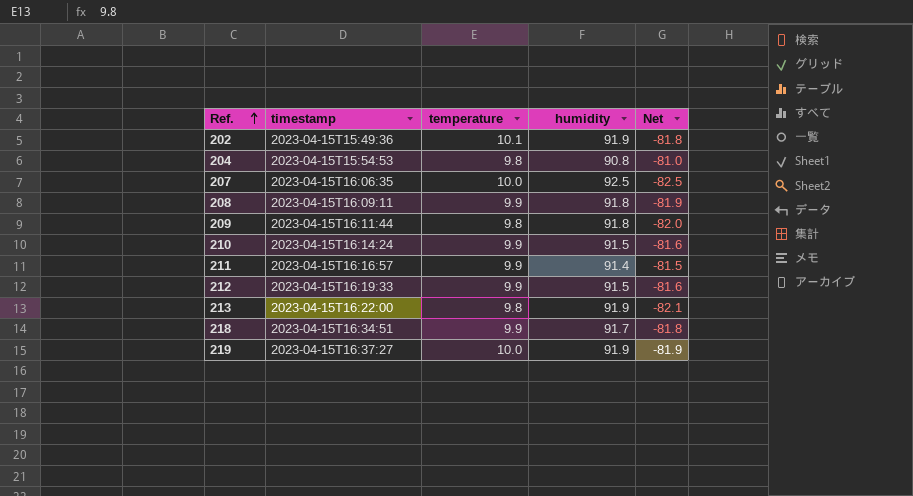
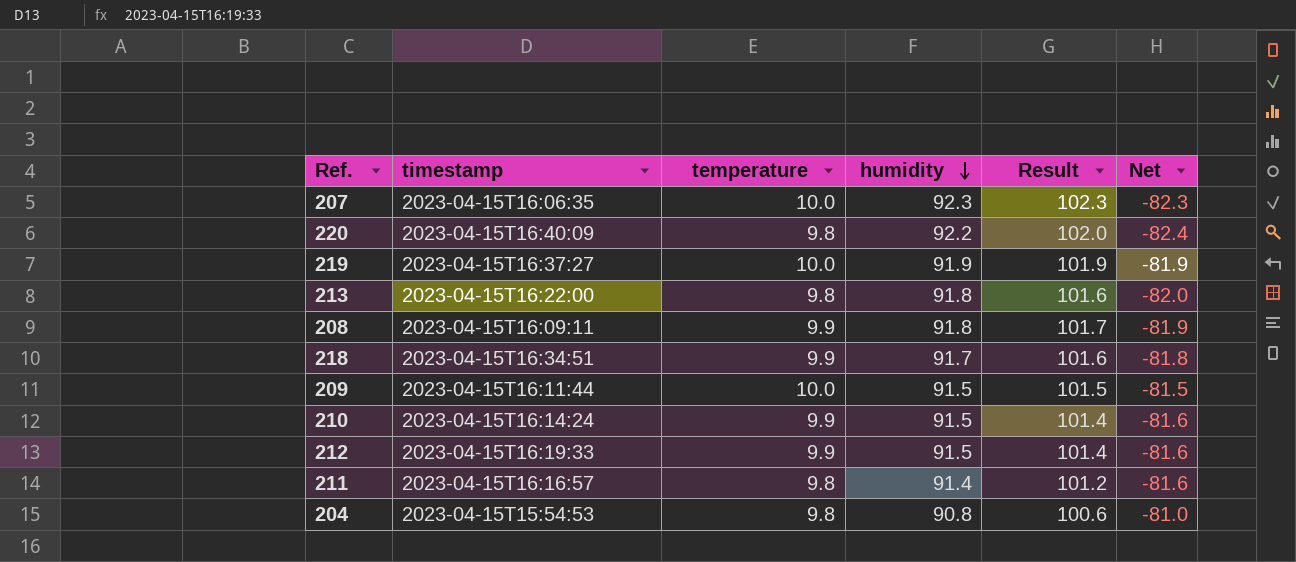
row order: Ref. ascending -> humidity descending
column Result | formula: none -> [temperature] + [humidity]
row 202: 2023-04-15T15:49:36 | 10.1 | 91.9 | -81.8 -> none
207 | humidity: 92.5 -> 92.3
207 | Net: -82.5 -> -82.3
row 220: none -> 2023-04-15T16:40:09 | 9.8 | 92.2 | 102.0 | -82.4
213 | humidity: 91.9 -> 91.8
213 | Net: -82.1 -> -82.0
209 | temperature: 9.8 -> 10.0
209 | humidity: 91.8 -> 91.5
209 | Net: -82.0 -> -81.5
211 | temperature: 9.9 -> 9.8
211 | Net: -81.5 -> -81.6

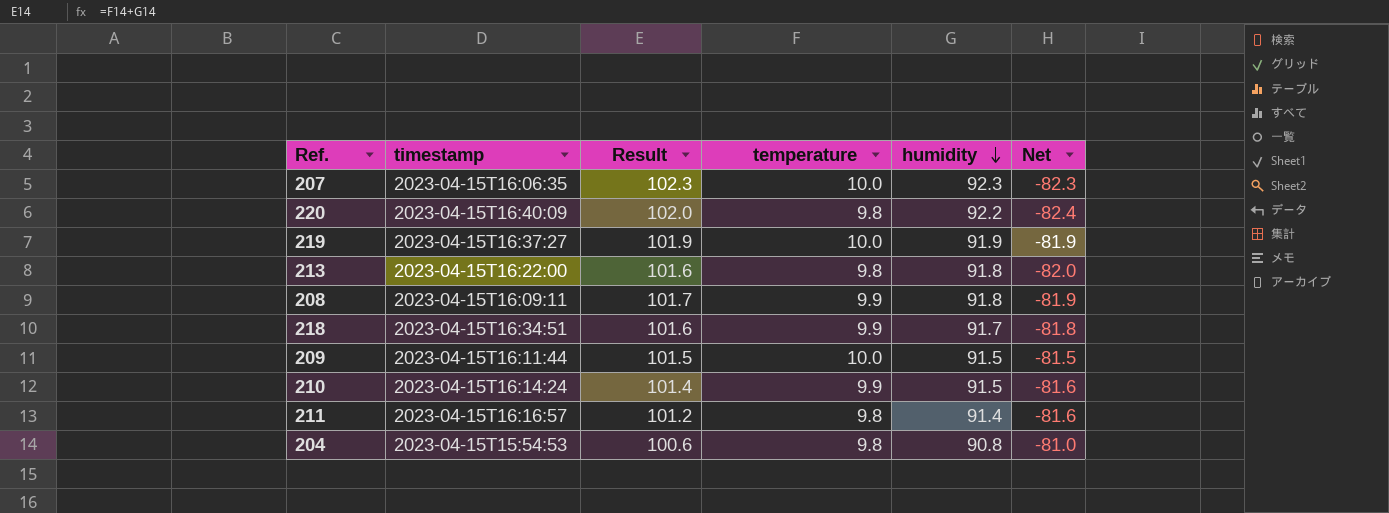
column Result | position: 5 -> 3
row 212: 2023-04-15T16:19:33 | 9.9 | 91.5 | 101.4 | -81.6 -> none

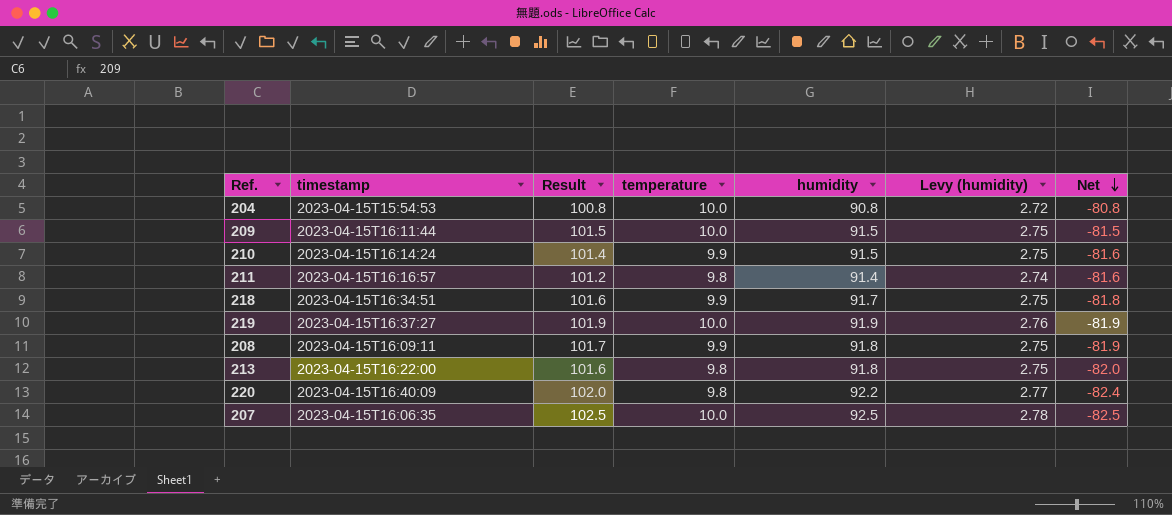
row order: humidity descending -> Net descending
column Levy (humidity) | formula: none -> [humidity] * 0.03
204 | Result: 100.6 -> 100.8
204 | temperature: 9.8 -> 10.0
204 | Net: -81.0 -> -80.8
207 | Result: 102.3 -> 102.5
207 | humidity: 92.3 -> 92.5
207 | Net: -82.3 -> -82.5

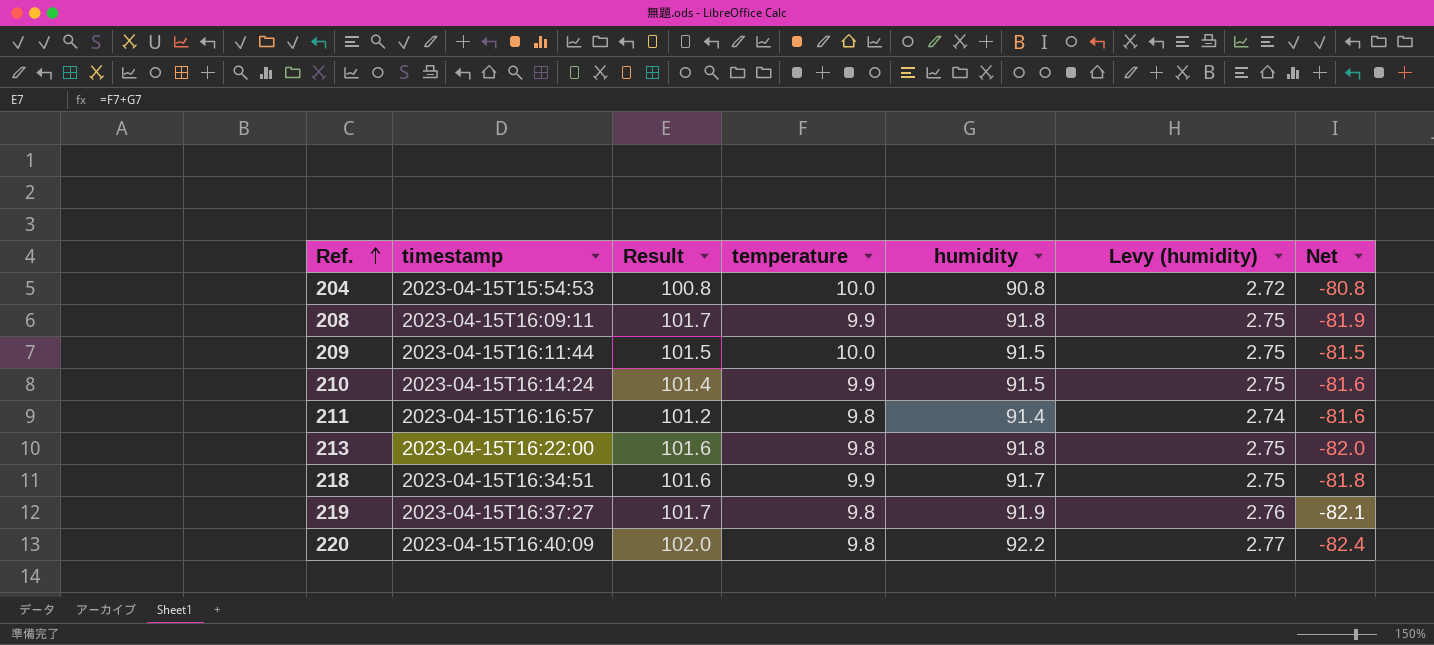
row order: Net descending -> Ref. ascending
row 207: 2023-04-15T16:06:35 | 102.5 | 10.0 | 92.5 | 2.78 | -82.5 -> none
219 | Result: 101.9 -> 101.7
219 | temperature: 10.0 -> 9.8
219 | Net: -81.9 -> -82.1

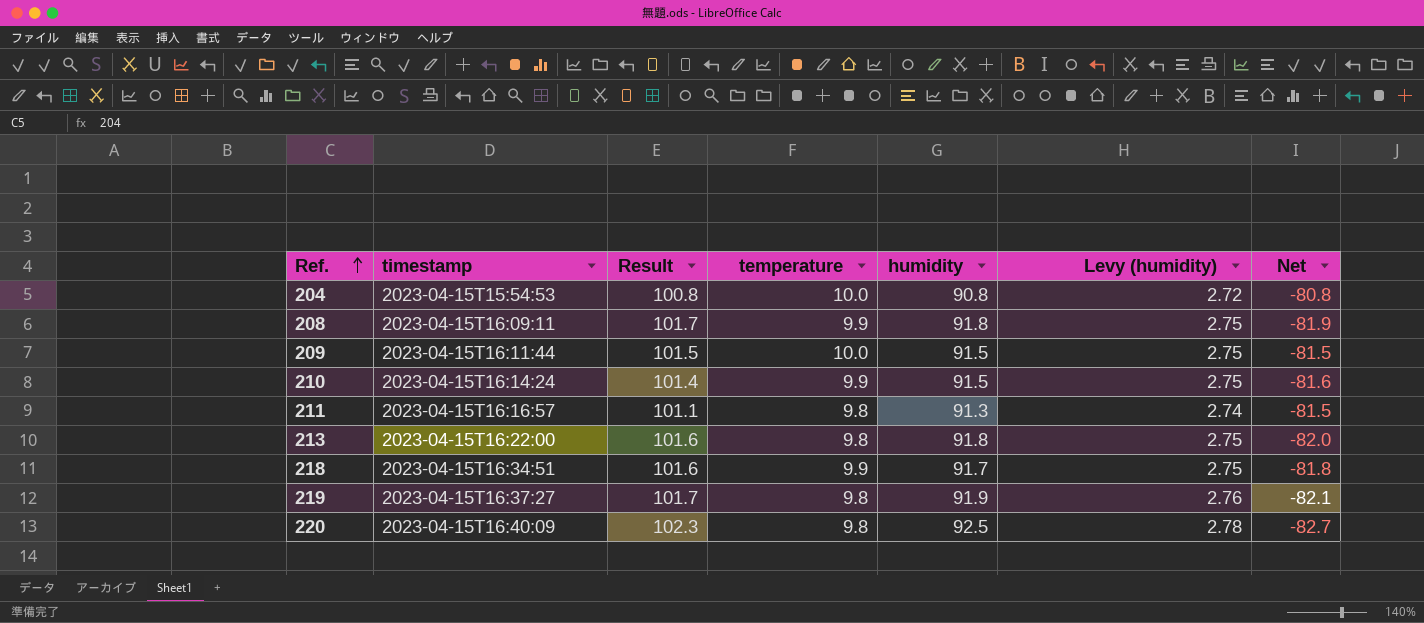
211 | Result: 101.2 -> 101.1
211 | humidity: 91.4 -> 91.3
211 | Net: -81.6 -> -81.5
220 | Result: 102.0 -> 102.3
220 | humidity: 92.2 -> 92.5
220 | Levy (humidity): 2.77 -> 2.78
220 | Net: -82.4 -> -82.7

